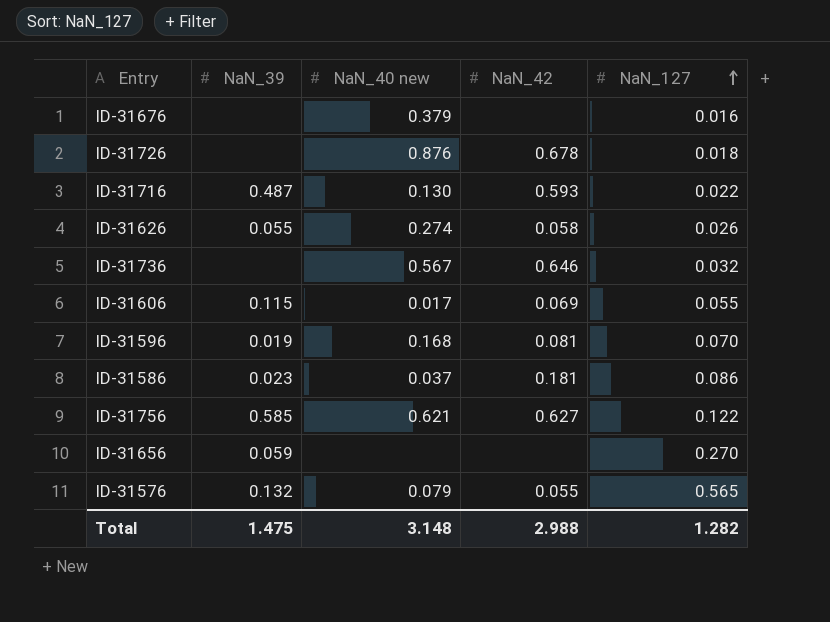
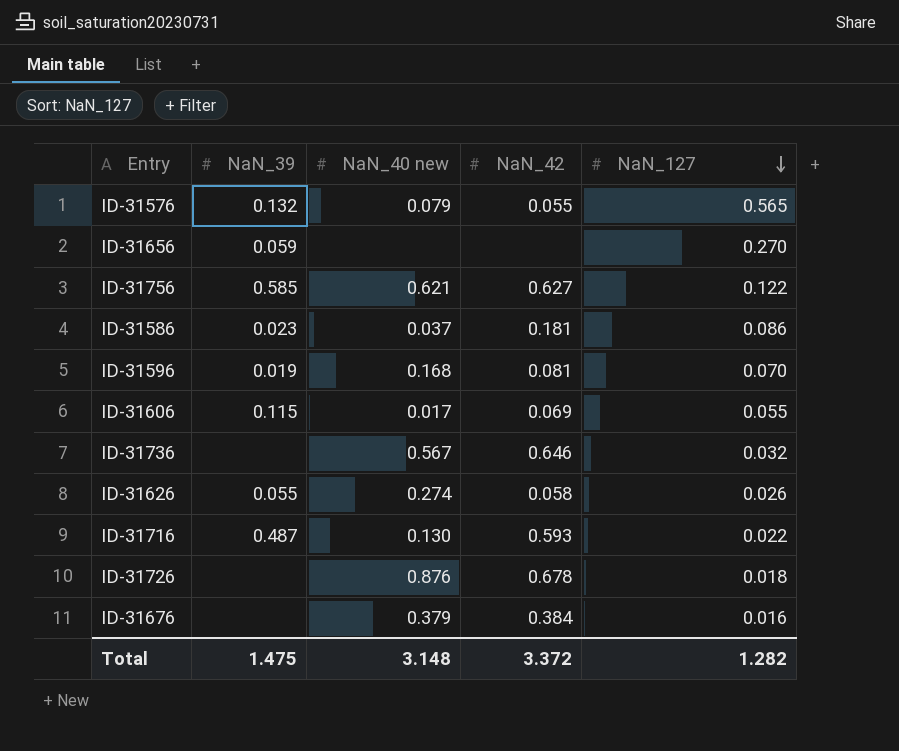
row order: NaN_127 ascending -> NaN_127 descending
ID-31676 | NaN_42: none -> 0.384
Total | NaN_42: 2.988 -> 3.372

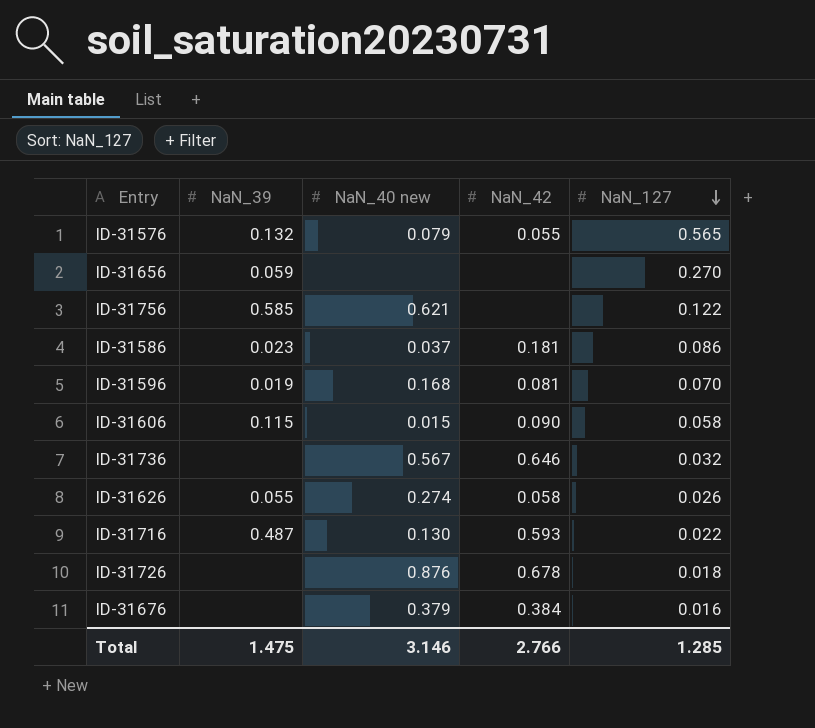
ID-31756 | NaN_42: 0.627 -> none
ID-31606 | NaN_40 new: 0.017 -> 0.015
ID-31606 | NaN_42: 0.069 -> 0.090
ID-31606 | NaN_127: 0.055 -> 0.058
Total | NaN_40 new: 3.148 -> 3.146
Total | NaN_42: 3.372 -> 2.766
Total | NaN_127: 1.282 -> 1.285

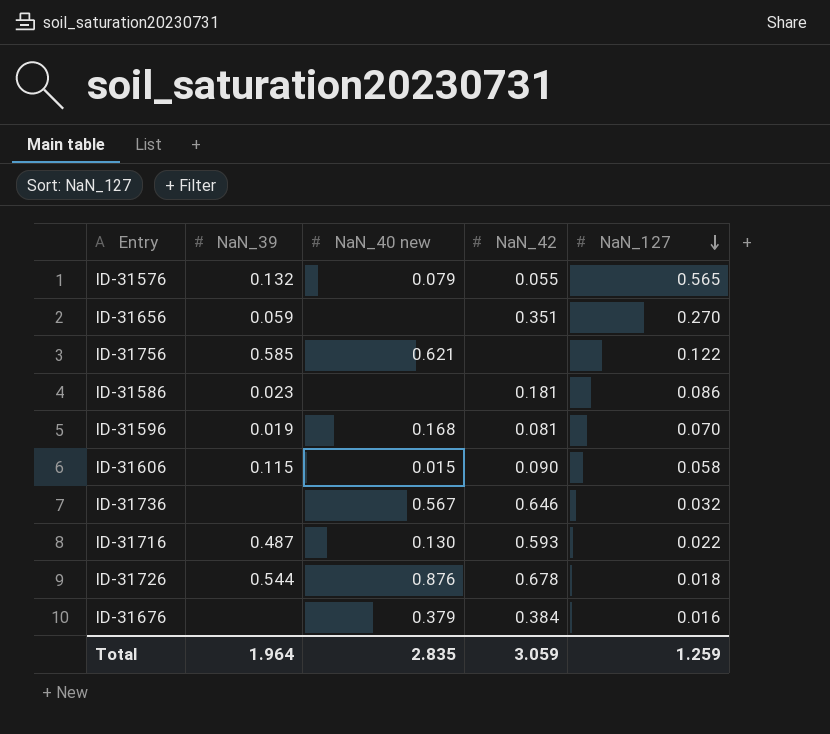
row ID-31626: 0.055 | 0.274 | 0.058 | 0.026 -> none
ID-31656 | NaN_42: none -> 0.351
ID-31586 | NaN_40 new: 0.037 -> none
ID-31726 | NaN_39: none -> 0.544
Total | NaN_39: 1.475 -> 1.964
Total | NaN_40 new: 3.146 -> 2.835
Total | NaN_42: 2.766 -> 3.059
Total | NaN_127: 1.285 -> 1.259

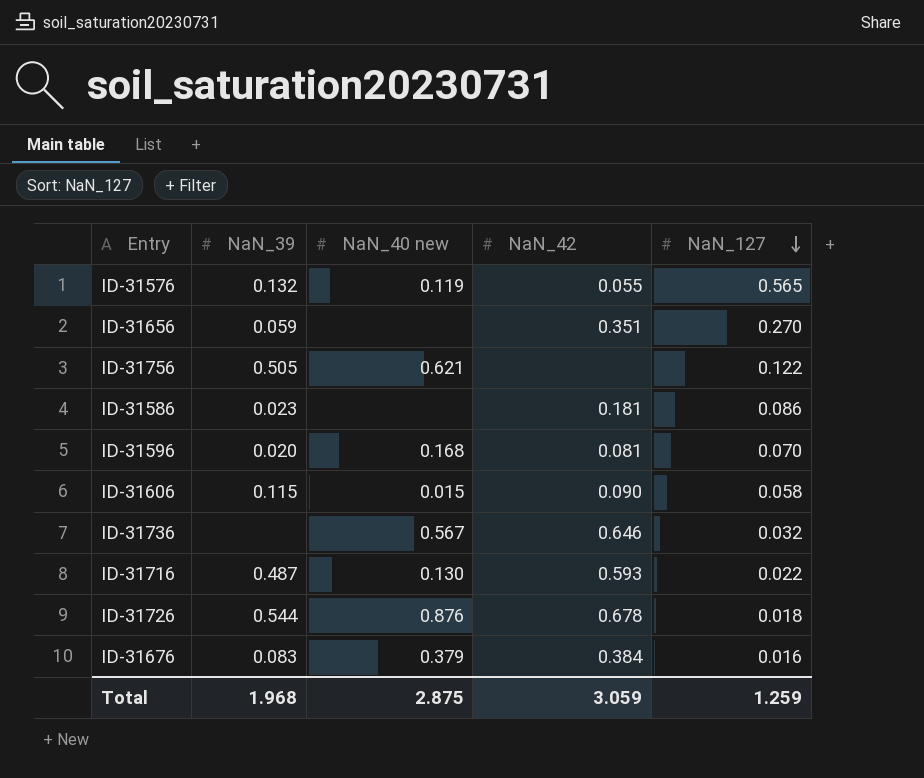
ID-31576 | NaN_40 new: 0.079 -> 0.119
ID-31756 | NaN_39: 0.585 -> 0.505
ID-31596 | NaN_39: 0.019 -> 0.020
ID-31676 | NaN_39: none -> 0.083
Total | NaN_39: 1.964 -> 1.968
Total | NaN_40 new: 2.835 -> 2.875

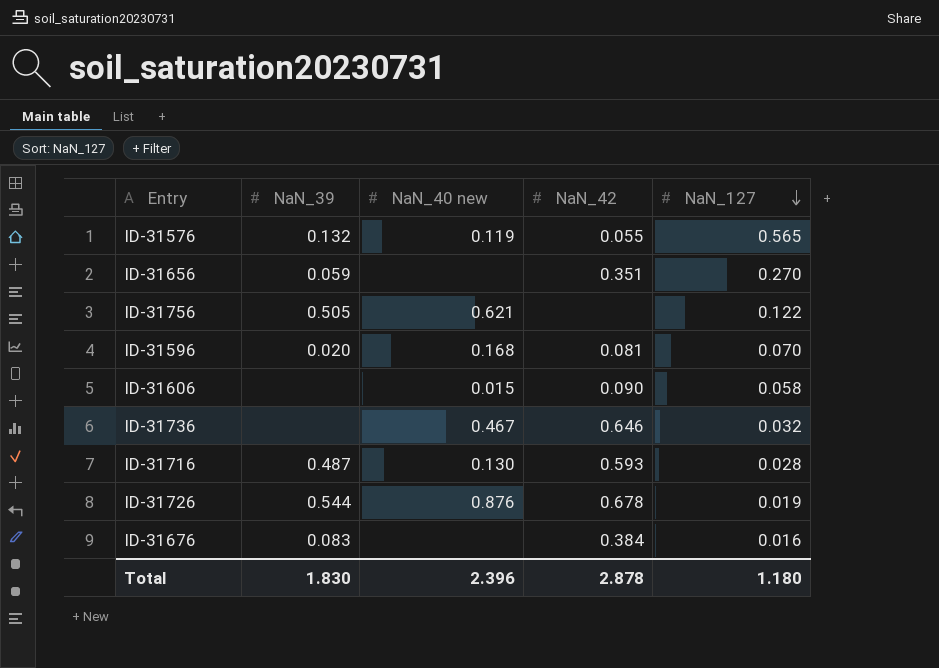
row ID-31586: 0.023 | none | 0.181 | 0.086 -> none
ID-31606 | NaN_39: 0.115 -> none
ID-31736 | NaN_40 new: 0.567 -> 0.467
ID-31716 | NaN_127: 0.022 -> 0.028
ID-31726 | NaN_127: 0.018 -> 0.019
ID-31676 | NaN_40 new: 0.379 -> none
Total | NaN_39: 1.968 -> 1.830
Total | NaN_40 new: 2.875 -> 2.396
Total | NaN_42: 3.059 -> 2.878
Total | NaN_127: 1.259 -> 1.180

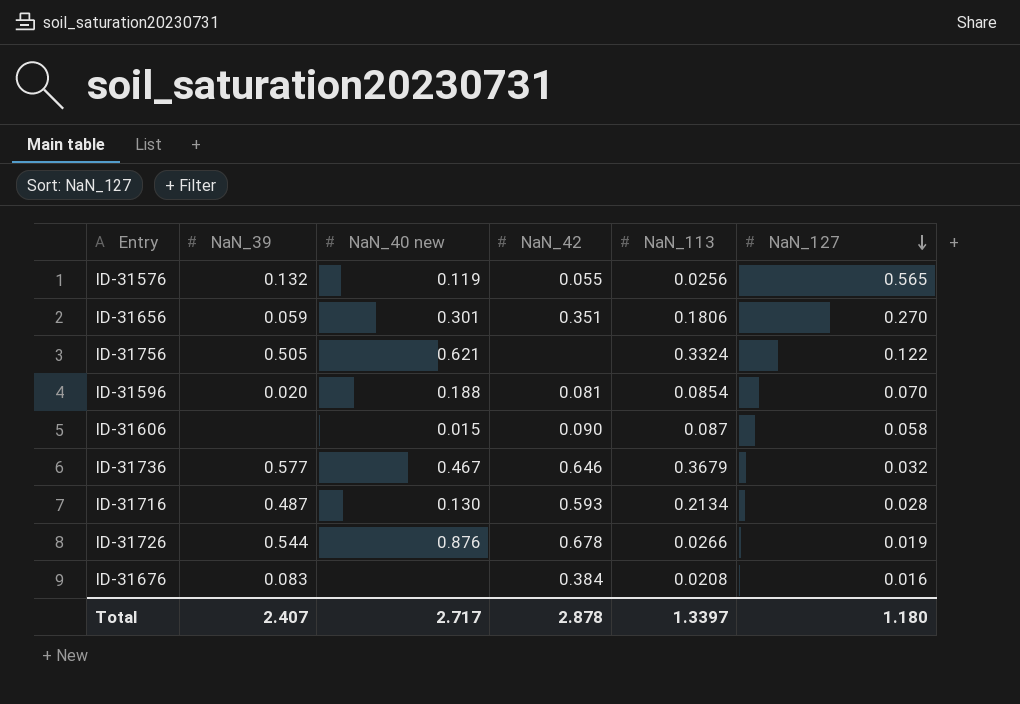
column NaN_113 | position: none -> 5
ID-31656 | NaN_40 new: none -> 0.301
ID-31596 | NaN_40 new: 0.168 -> 0.188
ID-31736 | NaN_39: none -> 0.577
Total | NaN_39: 1.830 -> 2.407
Total | NaN_40 new: 2.396 -> 2.717

